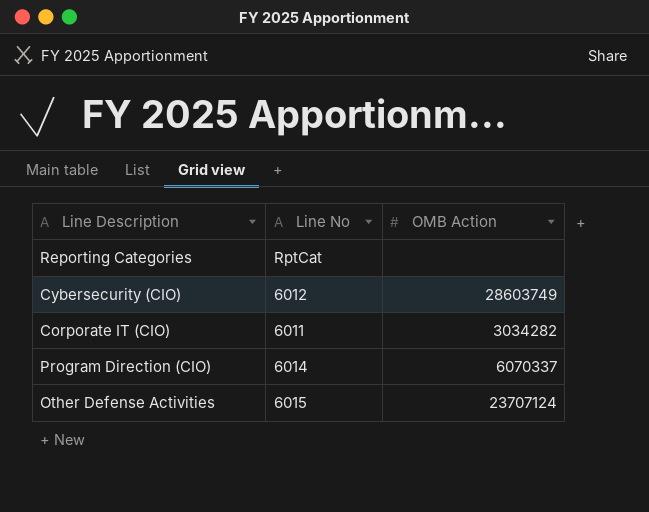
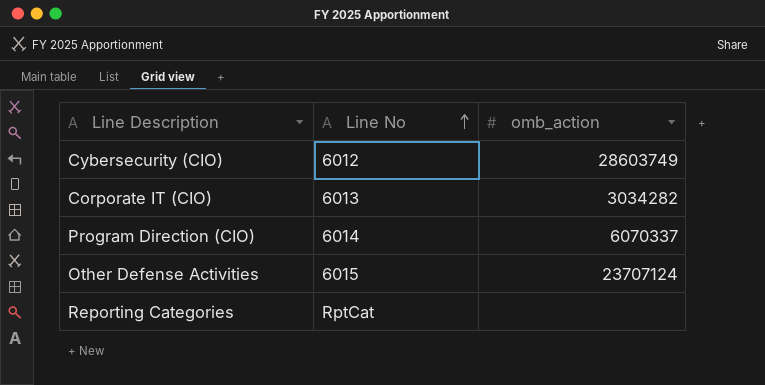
row order: none -> Line No ascending
column name: OMB Action -> omb_action
Corporate IT (CIO) | Line No: 6011 -> 6013

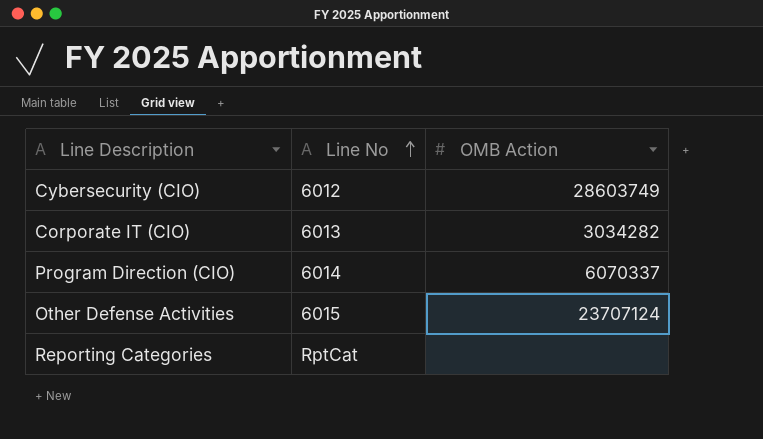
column name: omb_action -> OMB Action

